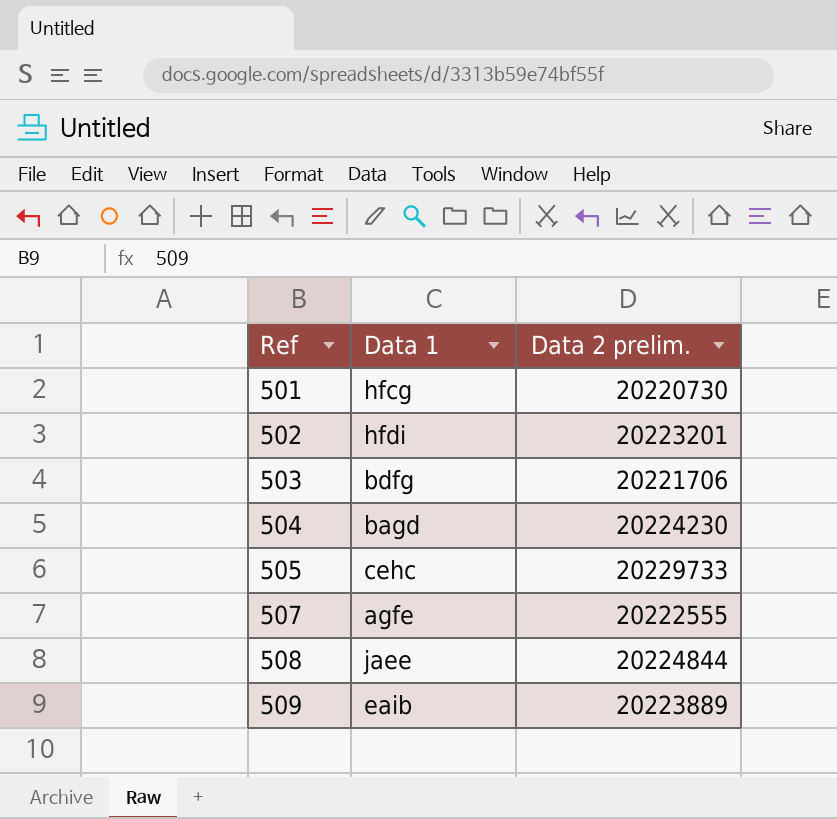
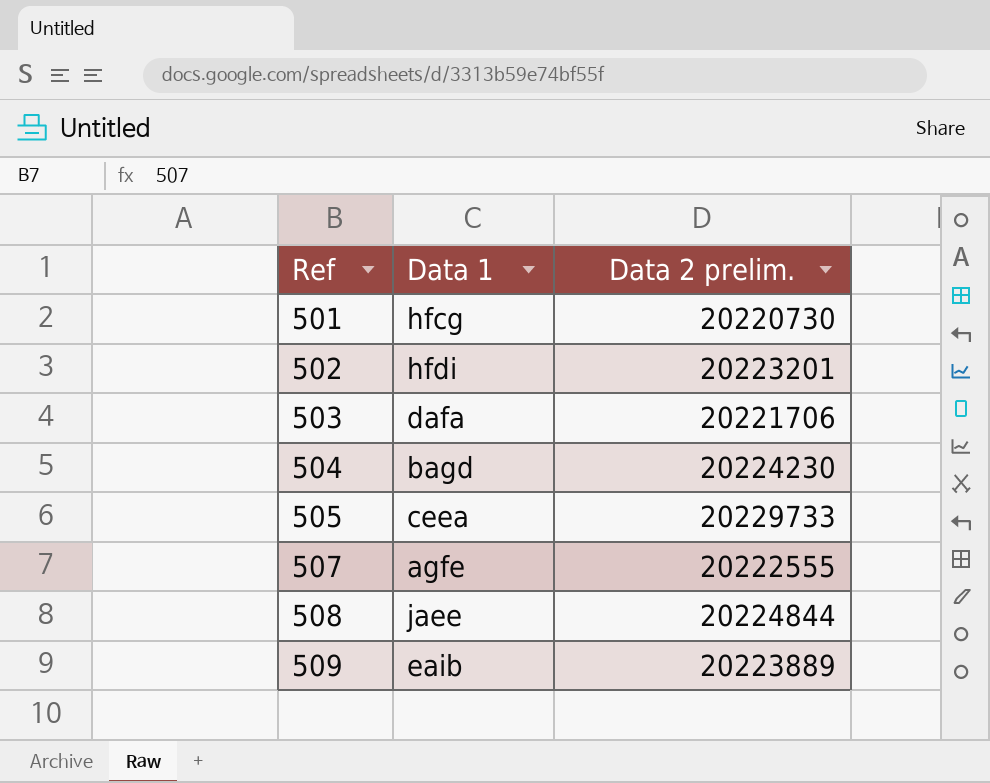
503 | Data 1: bdfg -> dafa
505 | Data 1: cehc -> ceea

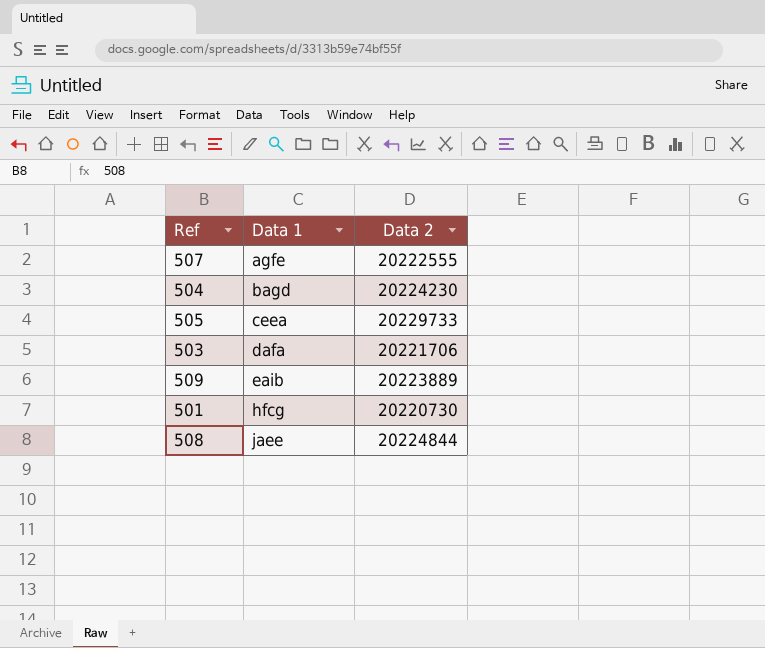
row order: Ref ascending -> Data 1 ascending
column name: Data 2 prelim. -> Data 2
row 502: hfdi | 20223201 -> none

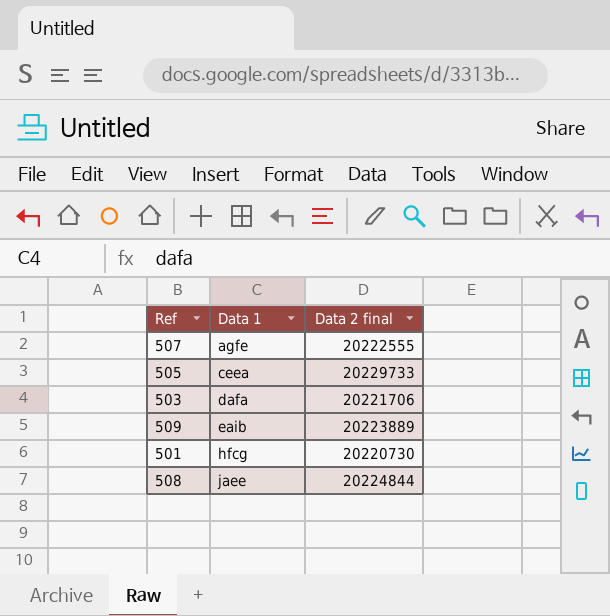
column name: Data 2 -> Data 2 final
row 504: bagd | 20224230 -> none

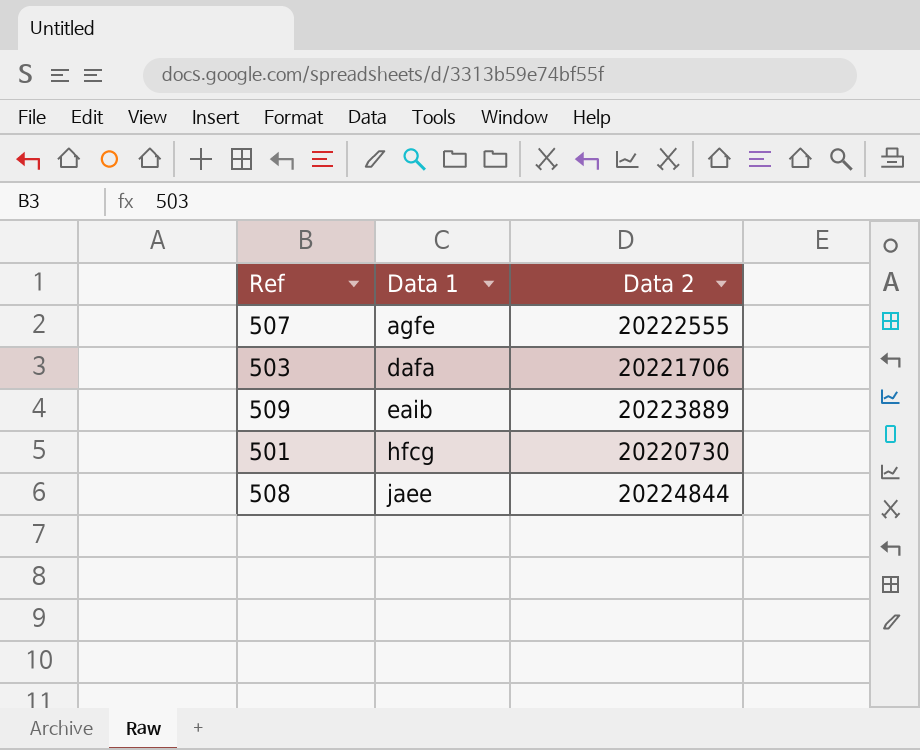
column name: Data 2 final -> Data 2
row 505: ceea | 20229733 -> none

